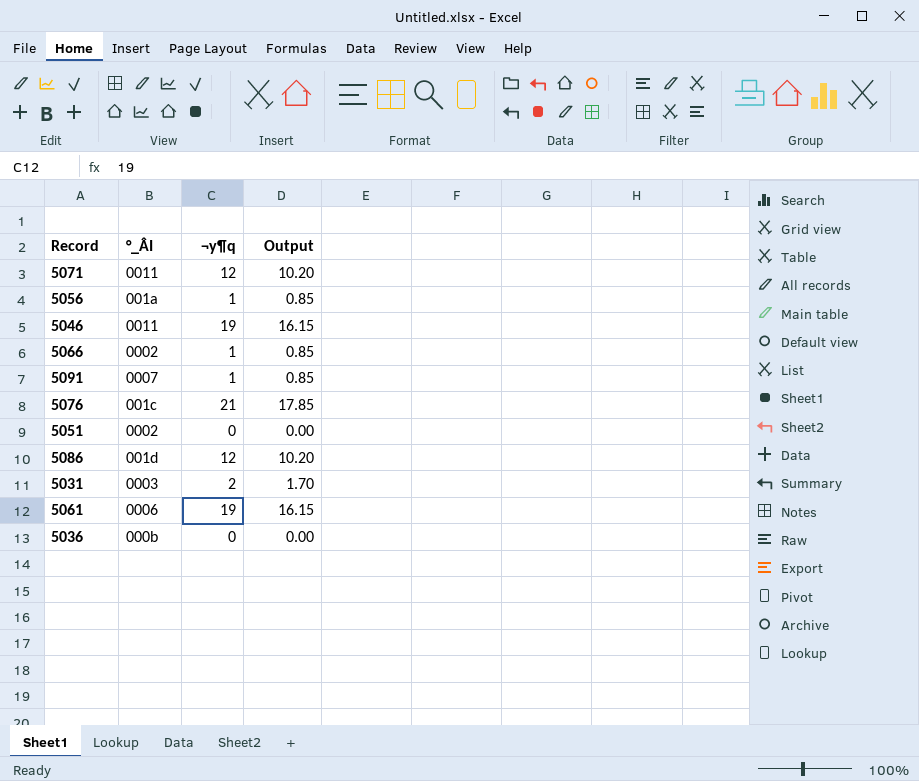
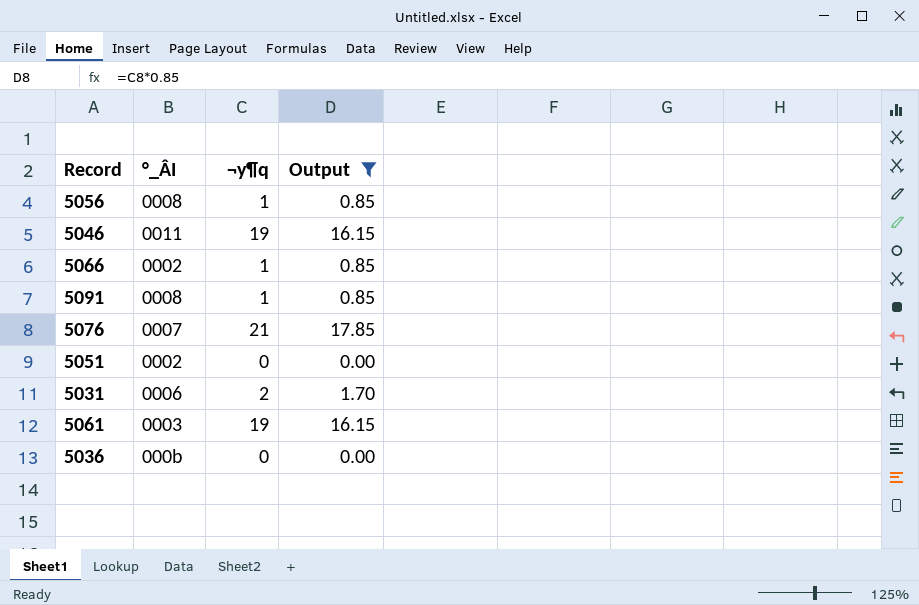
filter: none -> Output != 10.20
5056 | °_ÂI: 001a -> 0008
5091 | °_ÂI: 0007 -> 0008
5076 | °_ÂI: 001c -> 0007
5031 | °_ÂI: 0003 -> 0006
5061 | °_ÂI: 0006 -> 0003

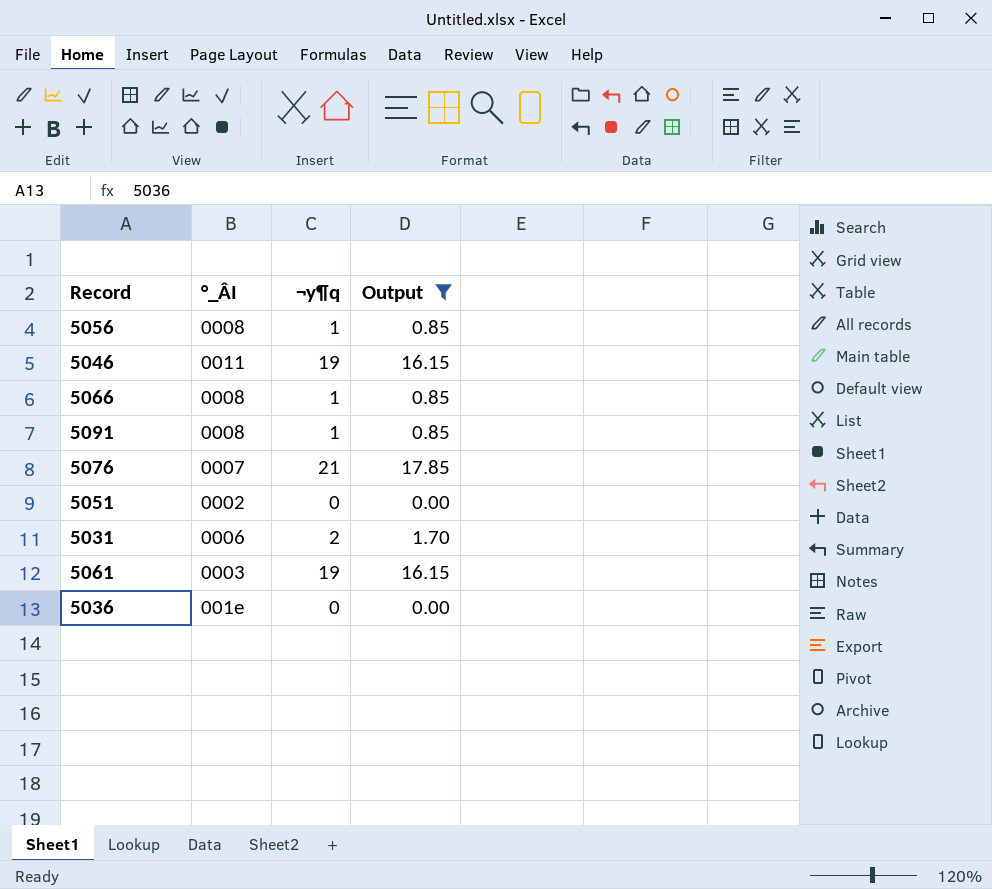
5066 | °_ÂI: 0002 -> 0008
5036 | °_ÂI: 000b -> 001e

